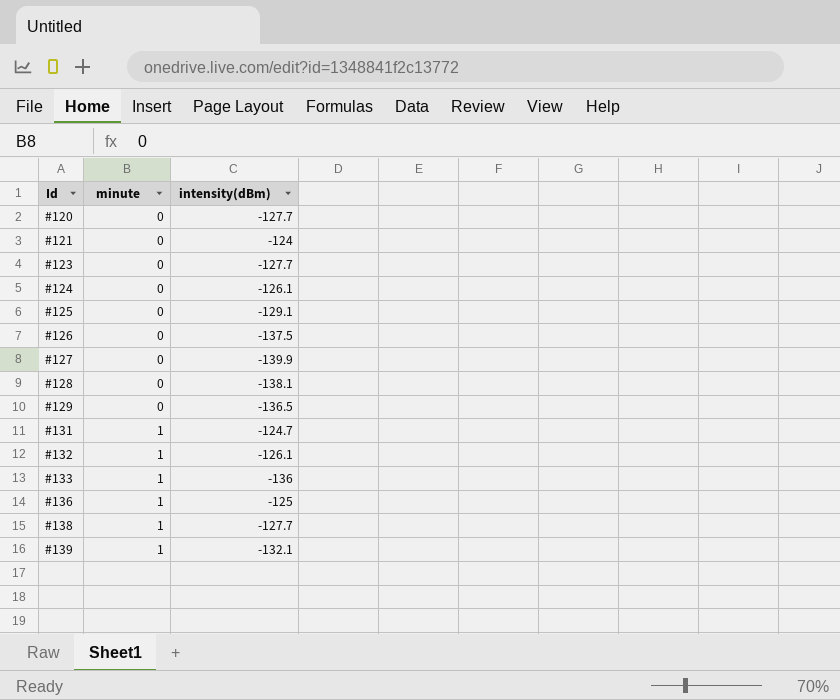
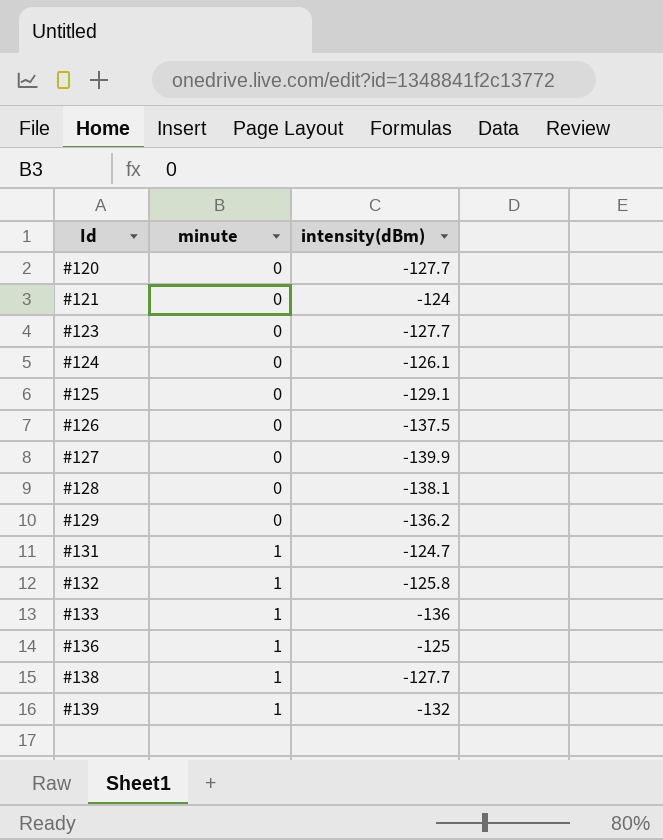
#129 | intensity(dBm): -136.5 -> -136.2
#132 | intensity(dBm): -126.1 -> -125.8
#139 | intensity(dBm): -132.1 -> -132

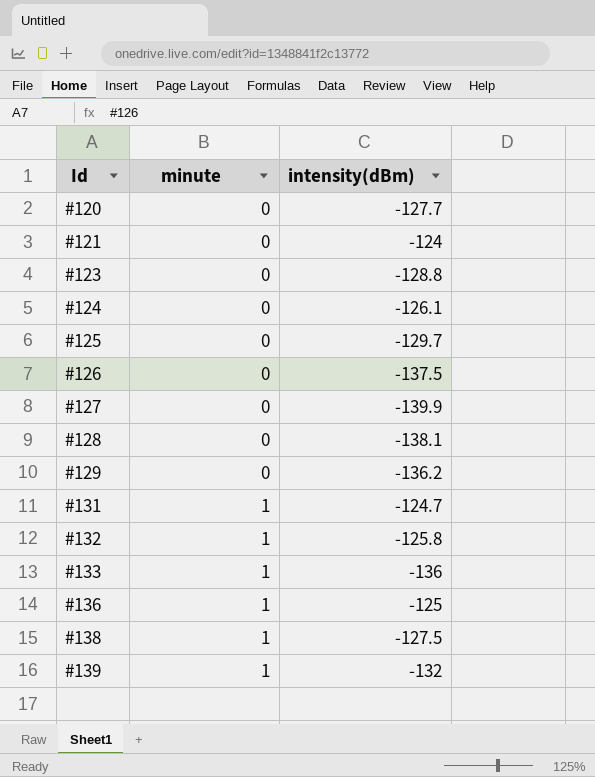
#123 | intensity(dBm): -127.7 -> -128.8
#125 | intensity(dBm): -129.1 -> -129.7
#138 | intensity(dBm): -127.7 -> -127.5

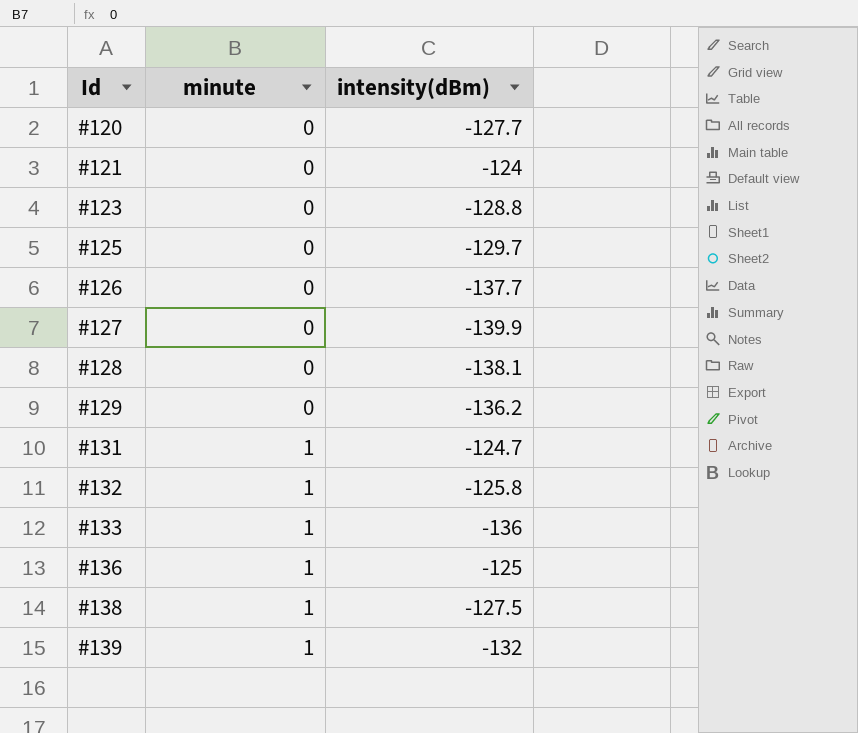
row #124: 0 | -126.1 -> none
#126 | intensity(dBm): -137.5 -> -137.7

